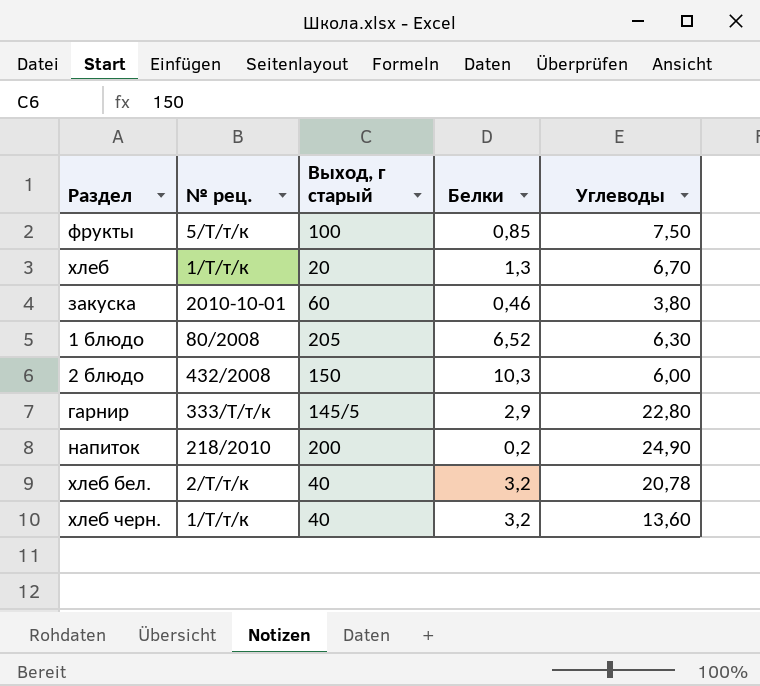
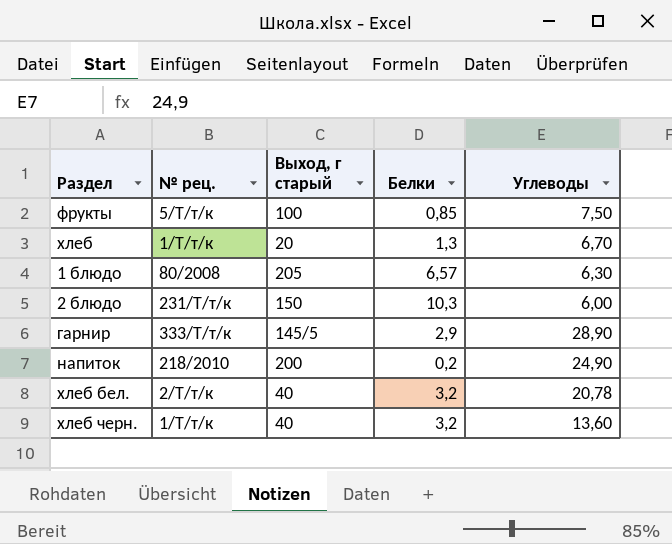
row закуска: 2010-10-01 | 60 | 0,46 | 3,80 -> none
1 блюдо | Белки: 6,52 -> 6,57
2 блюдо | № рец.: 432/2008 -> 231/Т/т/к
гарнир | Углеводы: 22,80 -> 28,90

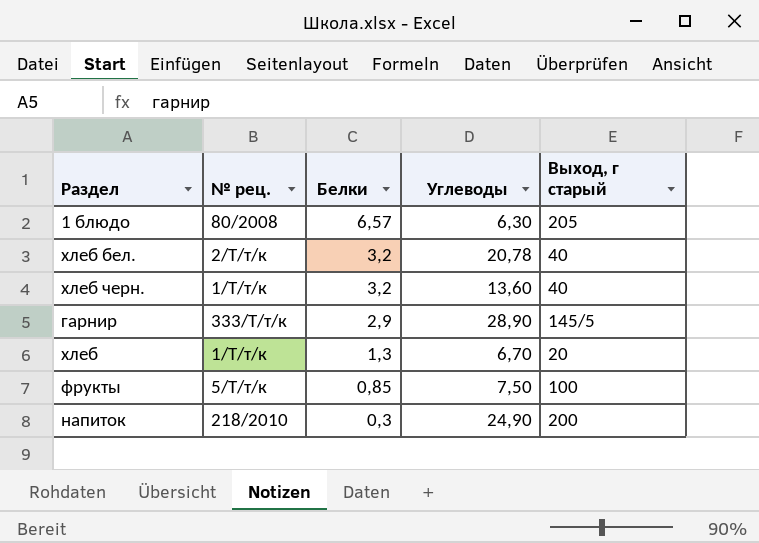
row order: none -> Белки descending
column Выход, г старый | position: 3 -> 5
row 2 блюдо: 231/Т/т/к | 150 | 10,3 | 6,00 -> none
напиток | Белки: 0,2 -> 0,3

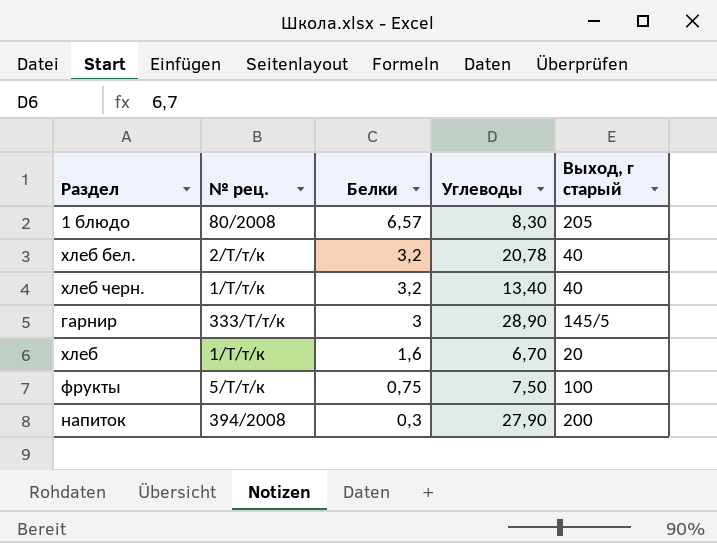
1 блюдо | Углеводы: 6,30 -> 8,30
хлеб черн. | Углеводы: 13,60 -> 13,40
гарнир | Белки: 2,9 -> 3
хлеб | Белки: 1,3 -> 1,6
фрукты | Белки: 0,85 -> 0,75
напиток | № рец.: 218/2010 -> 394/2008
напиток | Углеводы: 24,90 -> 27,90

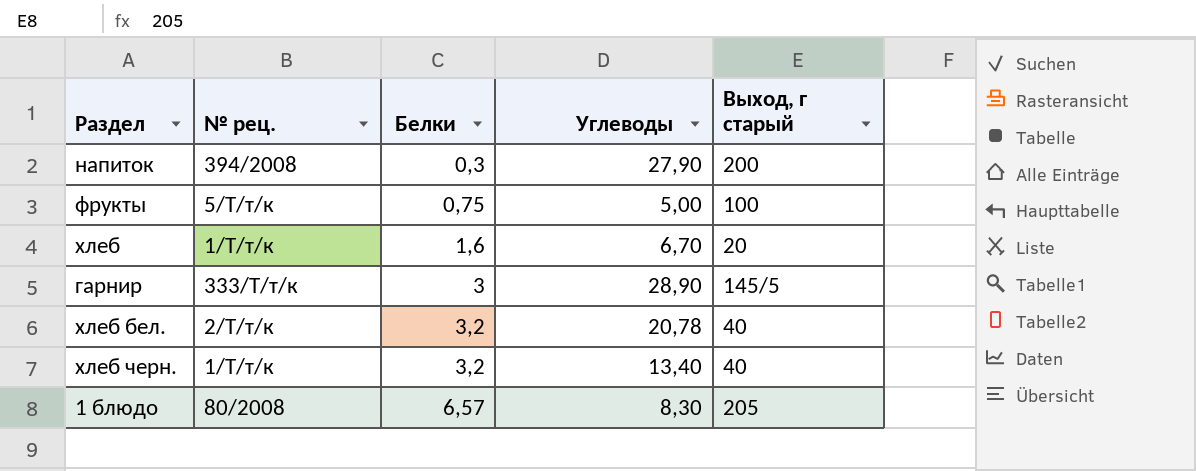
row order: Белки descending -> Белки ascending
фрукты | Углеводы: 7,50 -> 5,00

